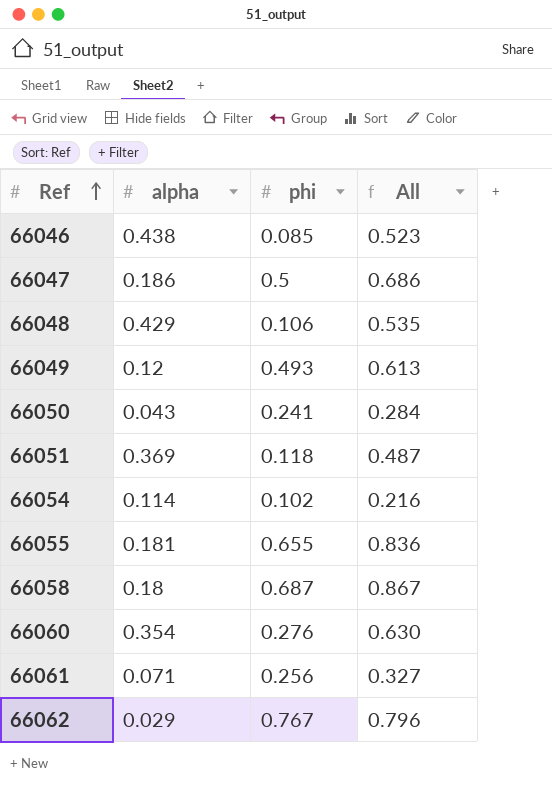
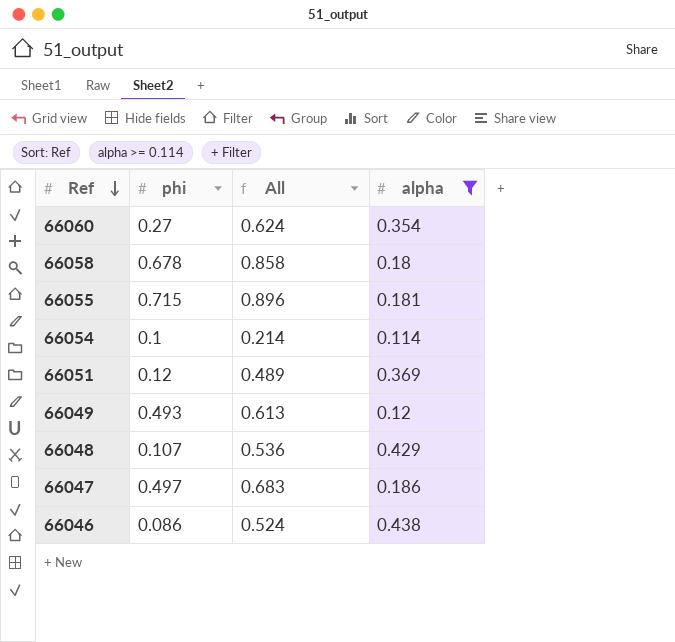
filter: none -> alpha >= 0.114
row order: Ref ascending -> Ref descending
column alpha | position: 2 -> 4
66060 | phi: 0.276 -> 0.27
66060 | All: 0.630 -> 0.624
66058 | phi: 0.687 -> 0.678
66058 | All: 0.867 -> 0.858
66055 | phi: 0.655 -> 0.715
66055 | All: 0.836 -> 0.896
66054 | phi: 0.102 -> 0.1
66054 | All: 0.216 -> 0.214
66051 | phi: 0.118 -> 0.12
66051 | All: 0.487 -> 0.489
66048 | phi: 0.106 -> 0.107
66048 | All: 0.535 -> 0.536
66047 | phi: 0.5 -> 0.497
66047 | All: 0.686 -> 0.683
66046 | phi: 0.085 -> 0.086
66046 | All: 0.523 -> 0.524

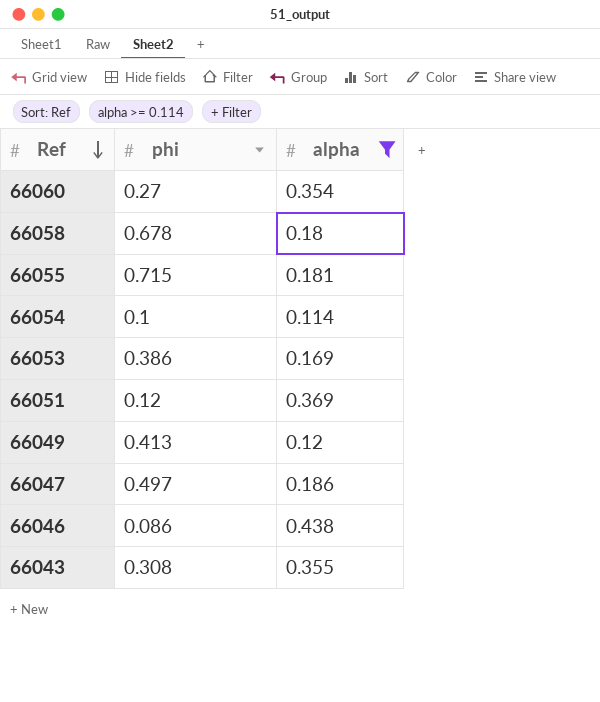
column All | formula: [phi] + [alpha] -> none
row 66048: 0.107 | 0.536 | 0.429 -> none
row 66053: none -> 0.386 | 0.169
66049 | phi: 0.493 -> 0.413
row 66043: none -> 0.308 | 0.355

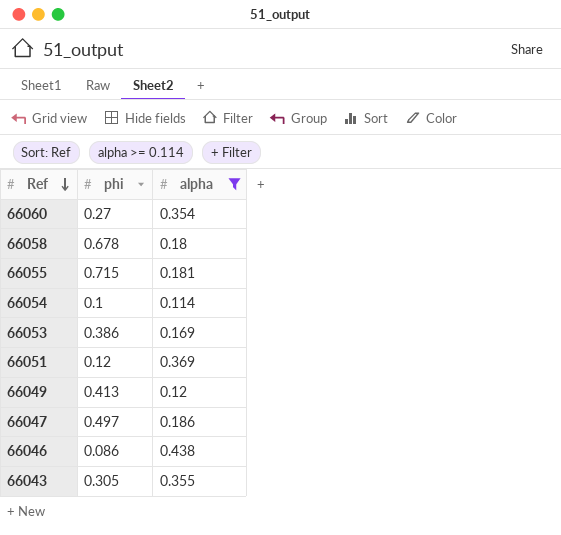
66043 | phi: 0.308 -> 0.305

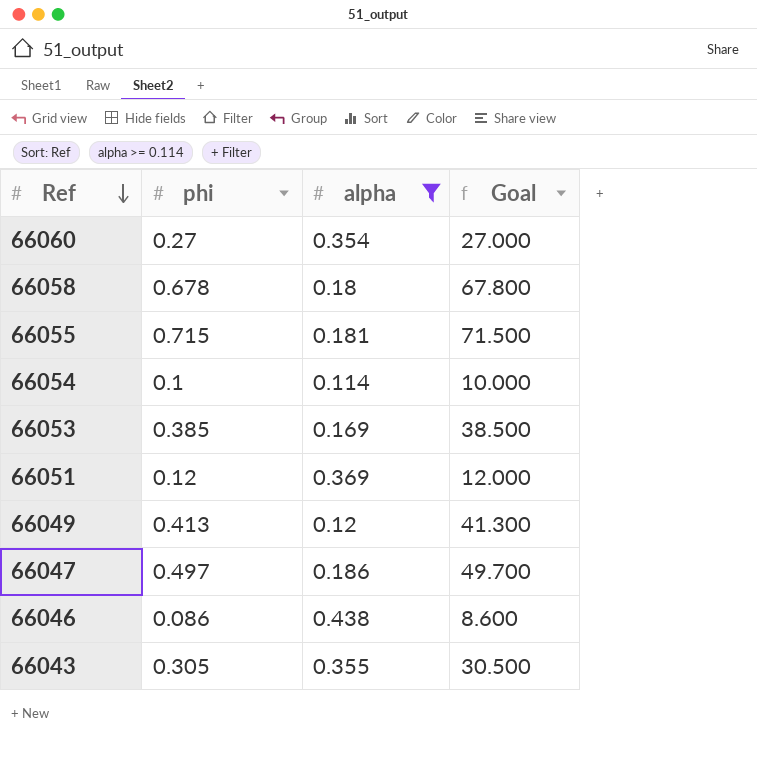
column Goal | formula: none -> [phi] * 100
66053 | phi: 0.386 -> 0.385

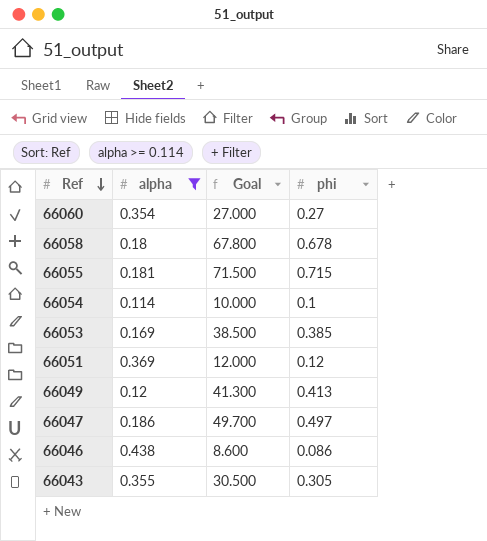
column phi | position: 2 -> 4

